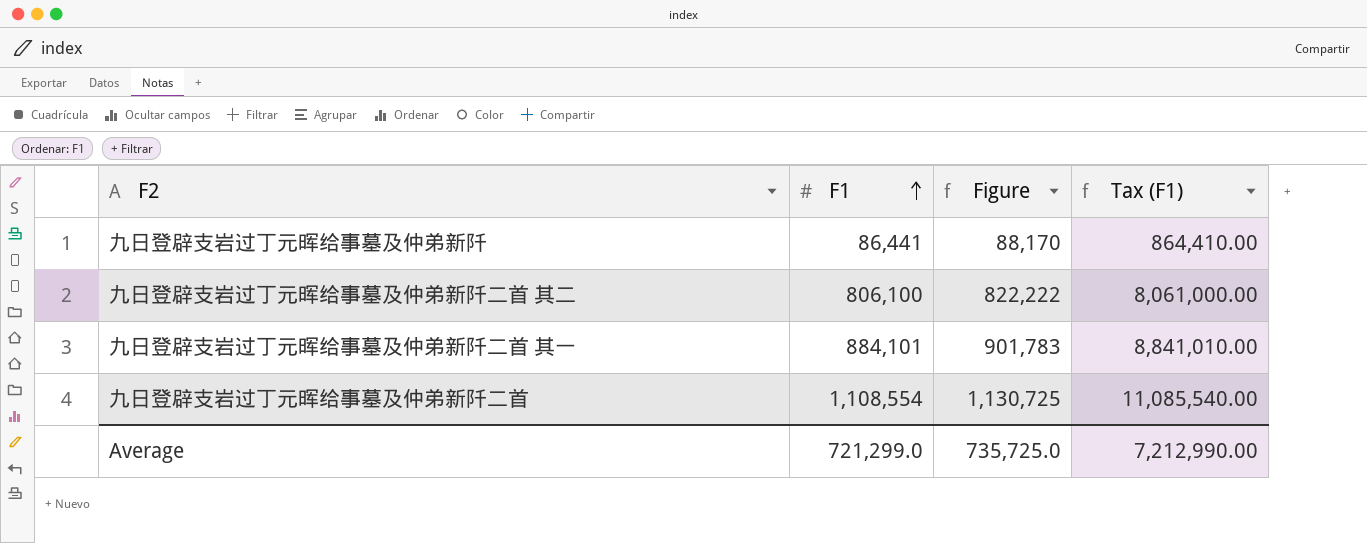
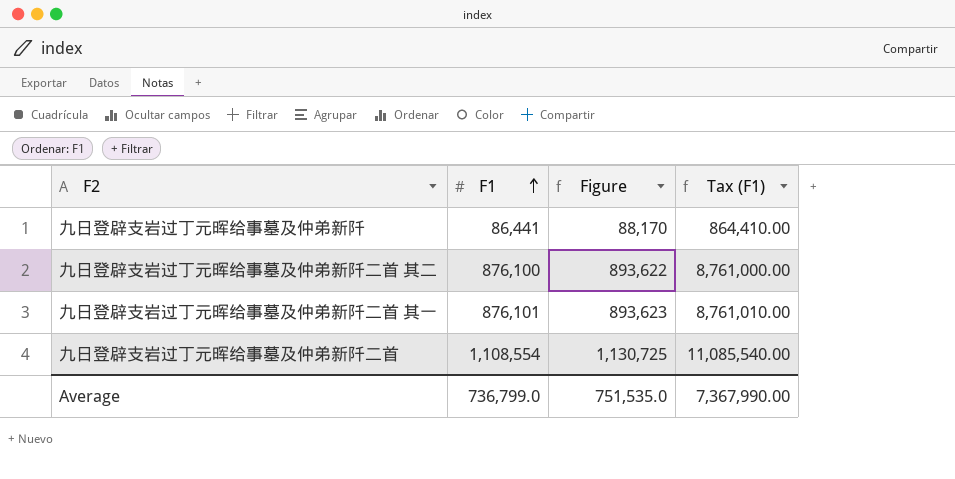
九日登辟支岩过丁元晖给事墓及仲弟新阡二首 其二 | F1: 806,100 -> 876,100
九日登辟支岩过丁元晖给事墓及仲弟新阡二首 其二 | Figure: 822,222 -> 893,622
九日登辟支岩过丁元晖给事墓及仲弟新阡二首 其二 | Tax (F1): 8,061,000.00 -> 8,761,000.00
九日登辟支岩过丁元晖给事墓及仲弟新阡二首 其一 | F1: 884,101 -> 876,101
九日登辟支岩过丁元晖给事墓及仲弟新阡二首 其一 | Figure: 901,783 -> 893,623
九日登辟支岩过丁元晖给事墓及仲弟新阡二首 其一 | Tax (F1): 8,841,010.00 -> 8,761,010.00
Average | F1: 721,299.0 -> 736,799.0
Average | Figure: 735,725.0 -> 751,535.0
Average | Tax (F1): 7,212,990.00 -> 7,367,990.00

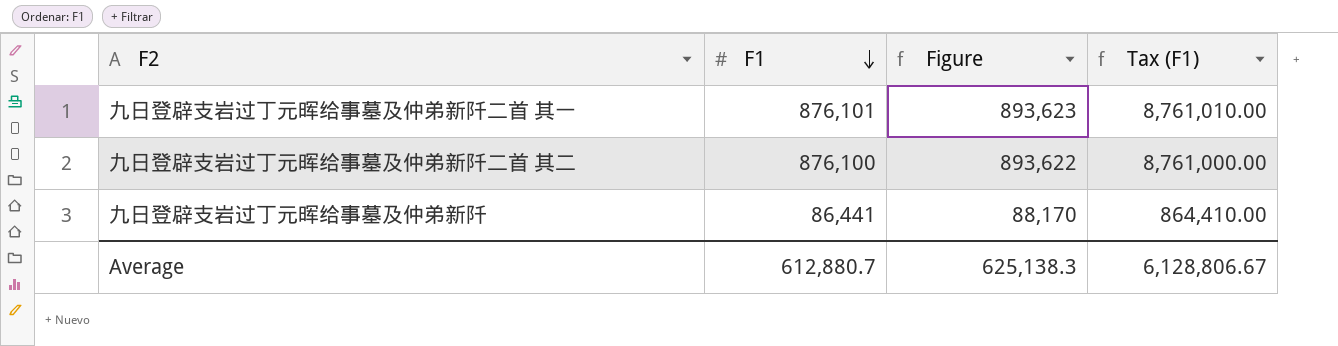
row order: F1 ascending -> F1 descending
row 九日登辟支岩过丁元晖给事墓及仲弟新阡二首: 1,108,554 | 1,130,725 | 11,085,540.00 -> none
Average | F1: 736,799.0 -> 612,880.7
Average | Figure: 751,535.0 -> 625,138.3
Average | Tax (F1): 7,367,990.00 -> 6,128,806.67

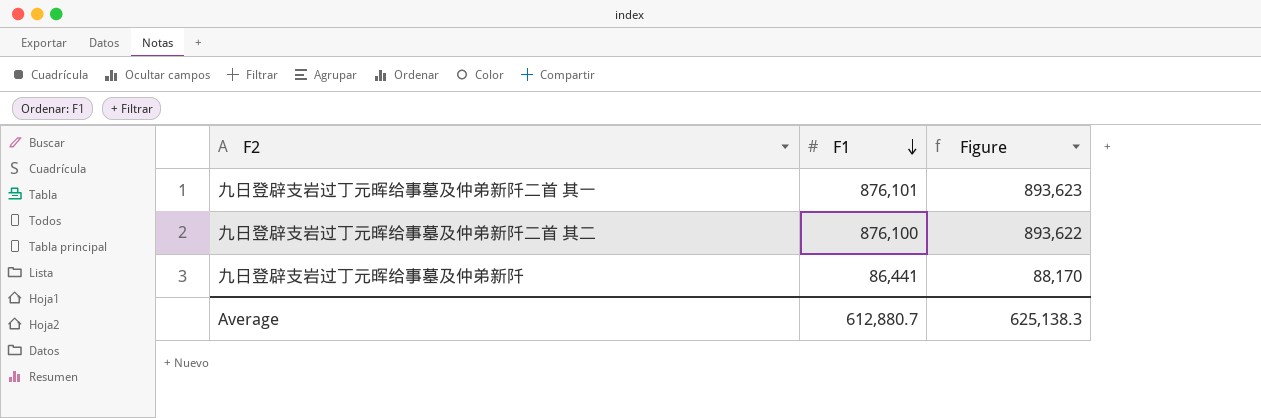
column Tax (F1) | formula: [F1] * 10 -> none

